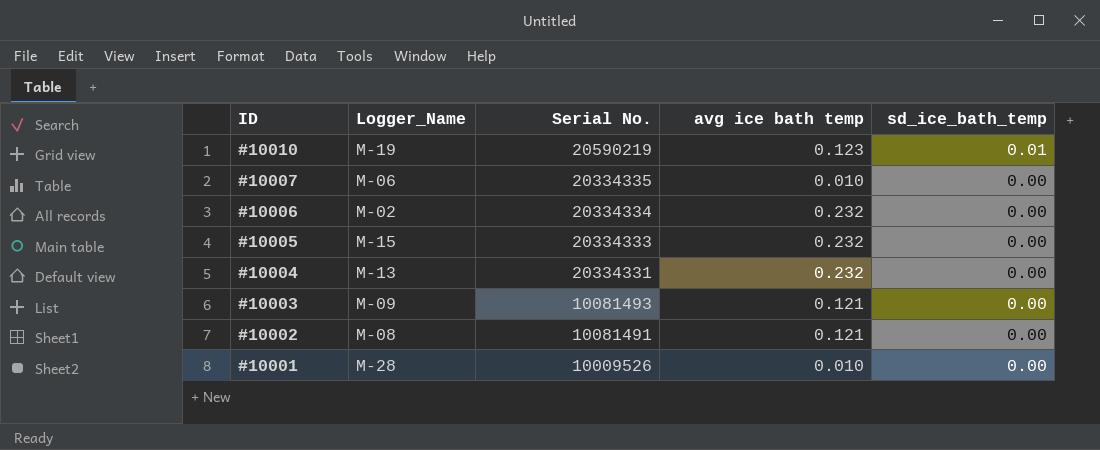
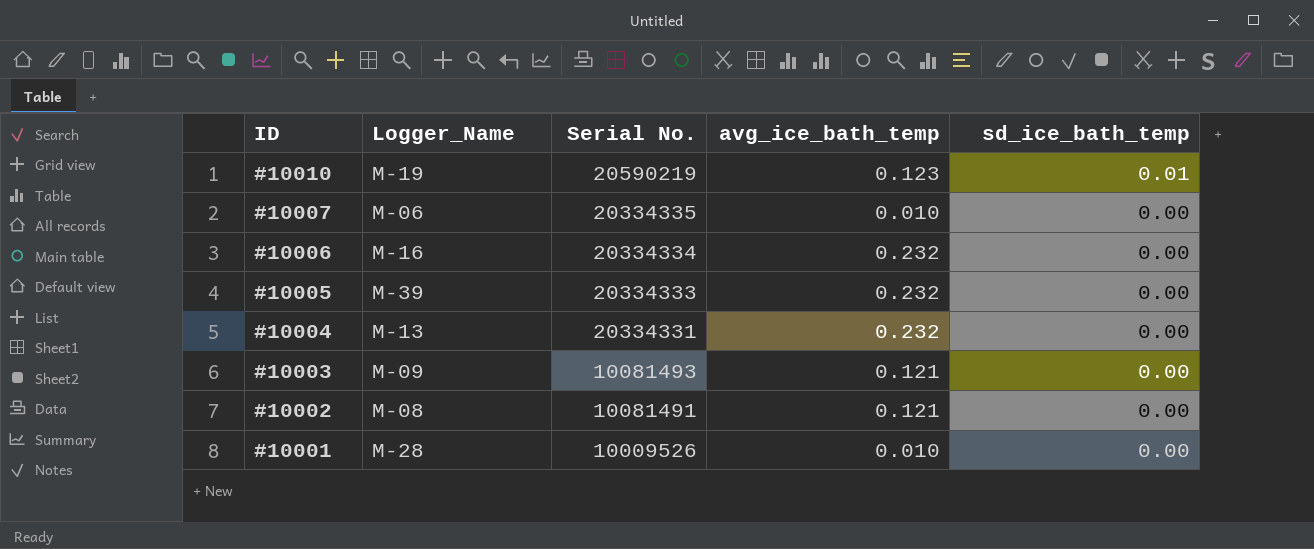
column name: avg ice bath temp -> avg_ice_bath_temp
#10006 | Logger_Name: M-02 -> M-16
#10005 | Logger_Name: M-15 -> M-39

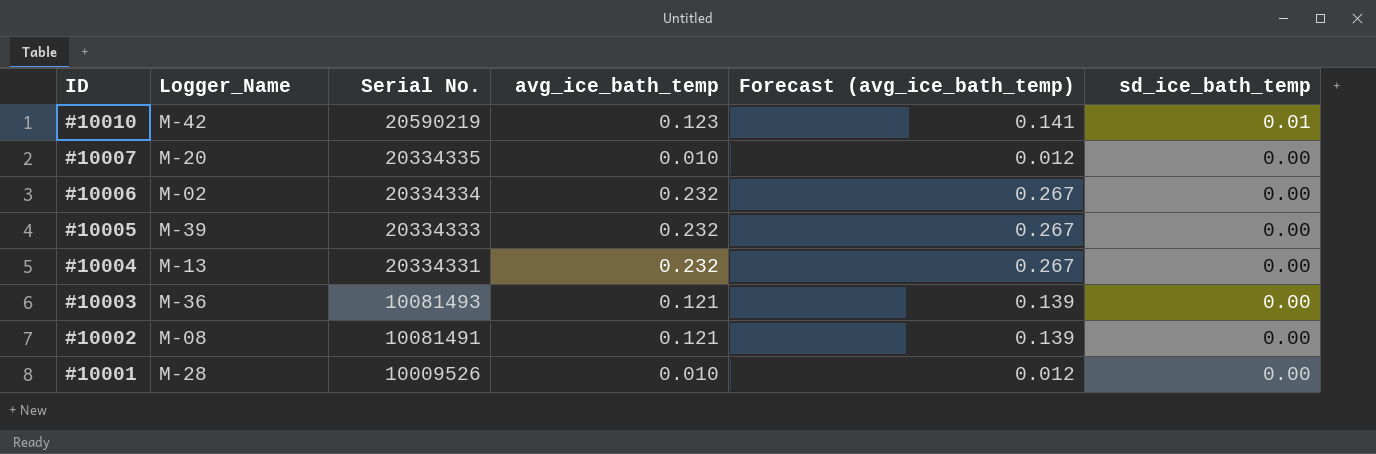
column Forecast (avg_ice_bath_temp) | formula: none -> [avg_ice_bath_temp] * 1.15
#10010 | Logger_Name: M-19 -> M-42
#10007 | Logger_Name: M-06 -> M-20
#10006 | Logger_Name: M-16 -> M-02
#10003 | Logger_Name: M-09 -> M-36

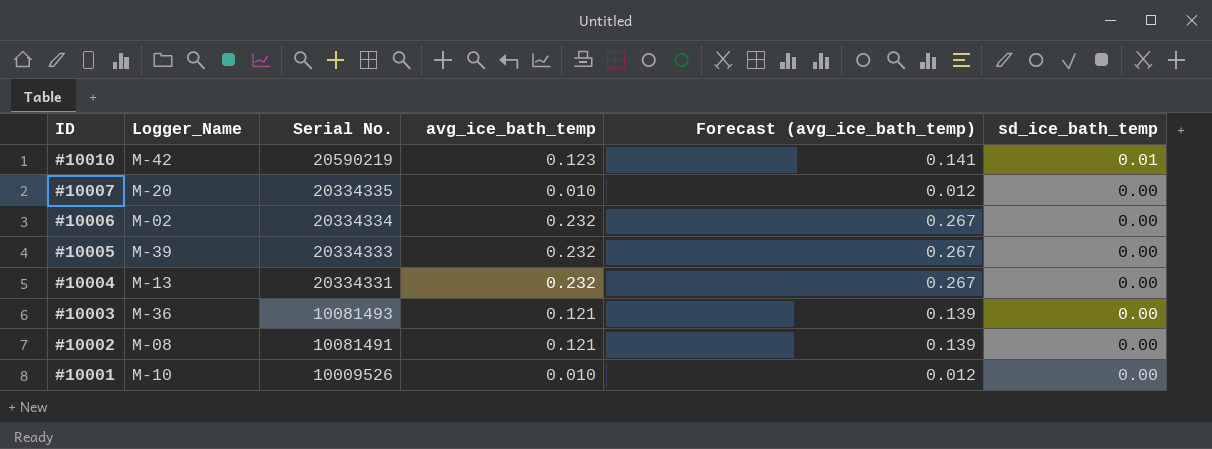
#10001 | Logger_Name: M-28 -> M-10

